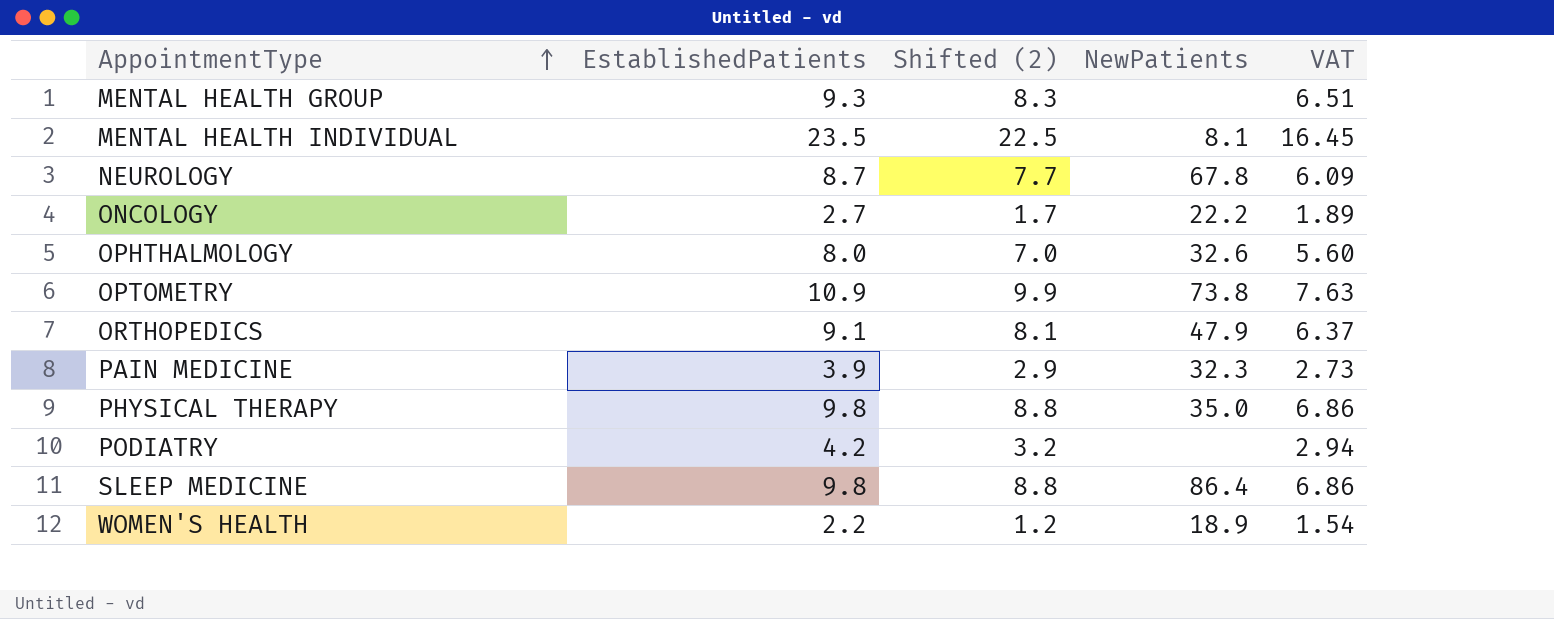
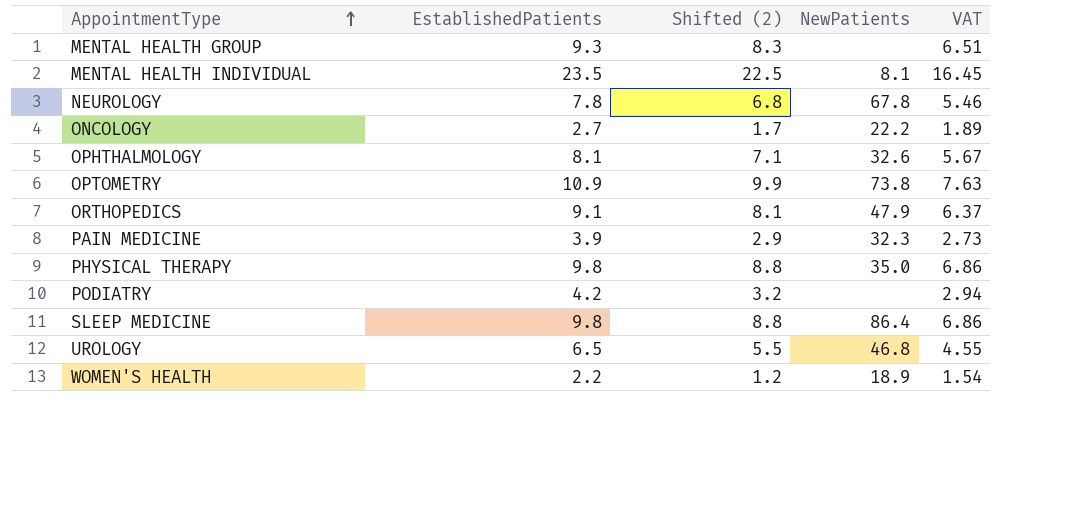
NEUROLOGY | EstablishedPatients: 8.7 -> 7.8
NEUROLOGY | Shifted (2): 7.7 -> 6.8
NEUROLOGY | VAT: 6.09 -> 5.46
OPHTHALMOLOGY | EstablishedPatients: 8.0 -> 8.1
OPHTHALMOLOGY | Shifted (2): 7.0 -> 7.1
OPHTHALMOLOGY | VAT: 5.60 -> 5.67
row UROLOGY: none -> 6.5 | 5.5 | 46.8 | 4.55

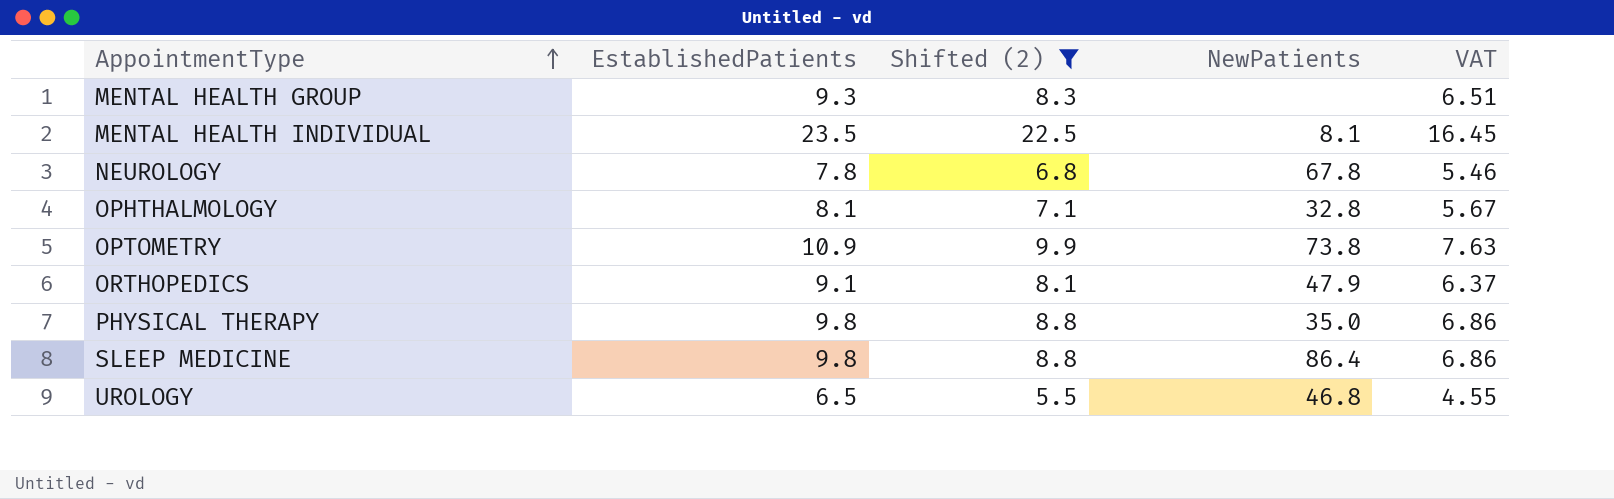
filter: none -> Shifted (2) >= 5.5
OPHTHALMOLOGY | NewPatients: 32.6 -> 32.8

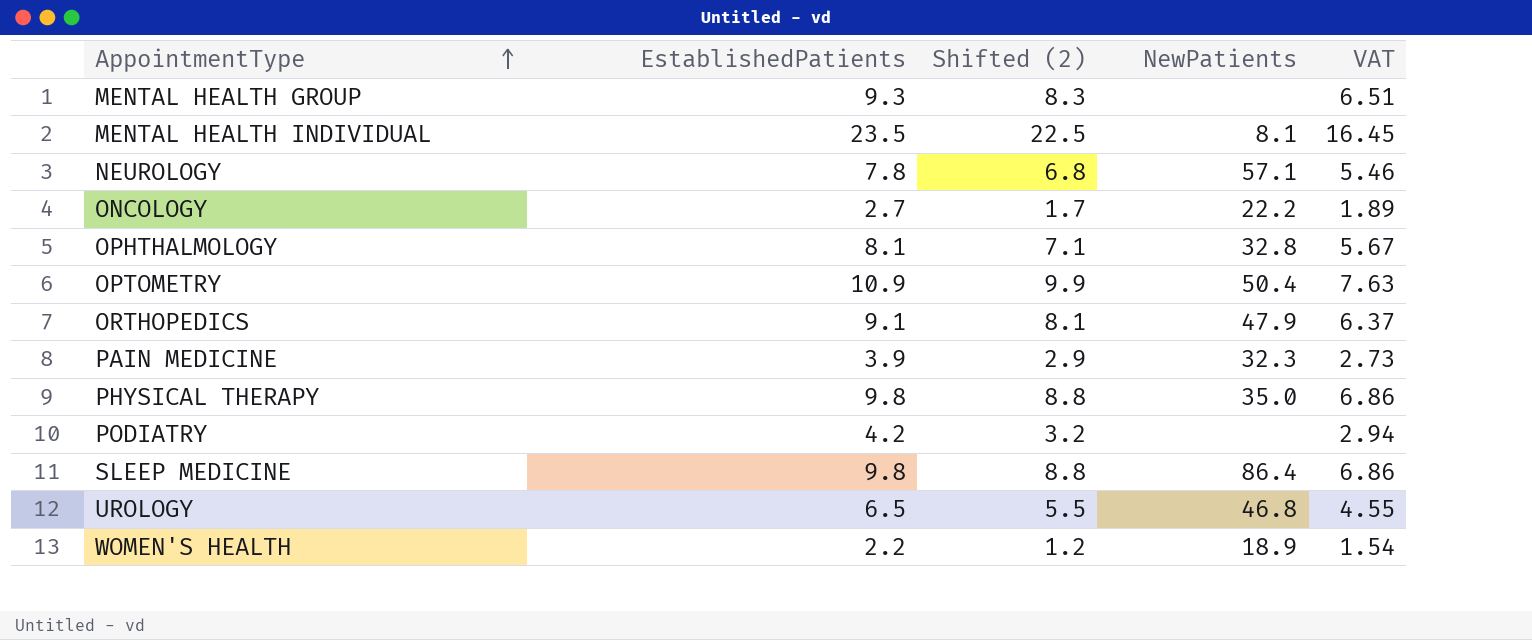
filter: Shifted (2) >= 5.5 -> none
NEUROLOGY | NewPatients: 67.8 -> 57.1
OPTOMETRY | NewPatients: 73.8 -> 50.4

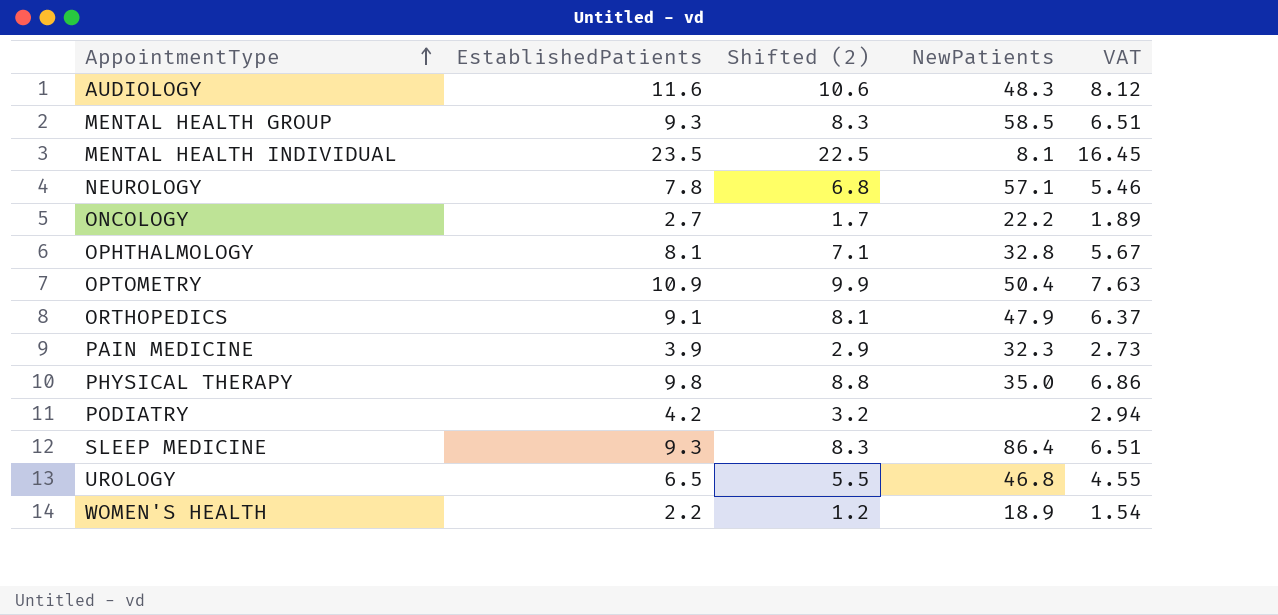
row AUDIOLOGY: none -> 11.6 | 10.6 | 48.3 | 8.12
MENTAL HEALTH GROUP | NewPatients: none -> 58.5
SLEEP MEDICINE | EstablishedPatients: 9.8 -> 9.3
SLEEP MEDICINE | Shifted (2): 8.8 -> 8.3
SLEEP MEDICINE | VAT: 6.86 -> 6.51

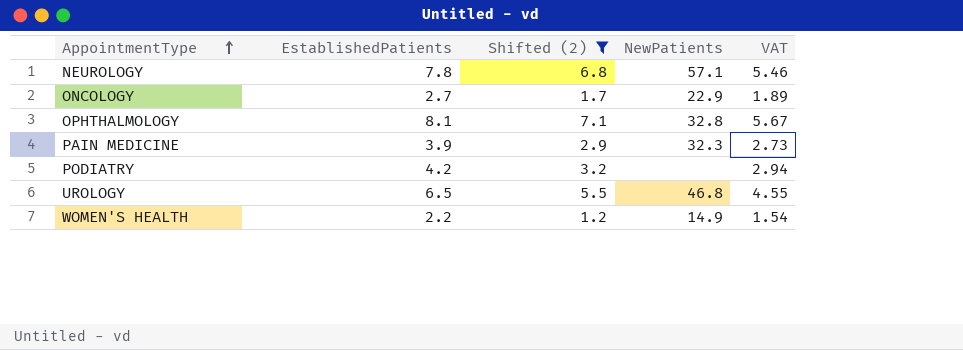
filter: none -> Shifted (2) <= 7.1
ONCOLOGY | NewPatients: 22.2 -> 22.9
WOMEN'S HEALTH | NewPatients: 18.9 -> 14.9

